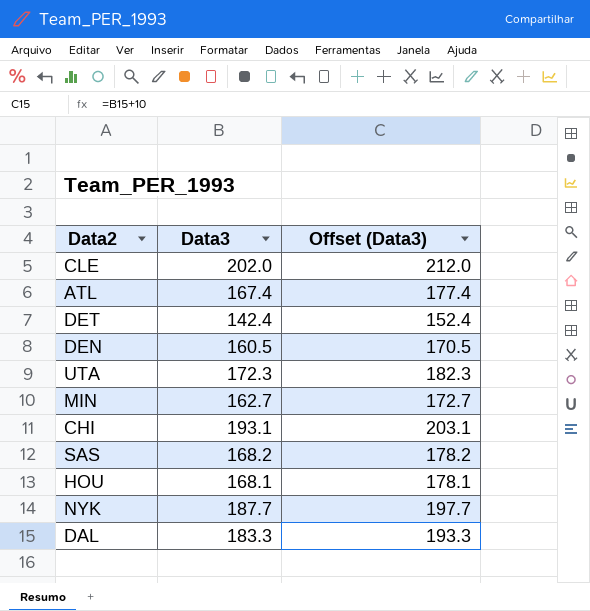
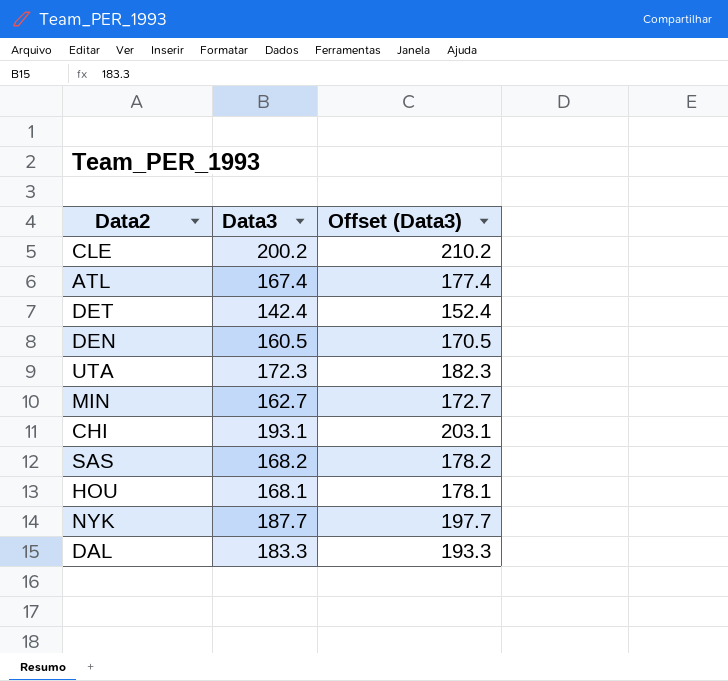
CLE | Data3: 202.0 -> 200.2
CLE | Offset (Data3): 212.0 -> 210.2

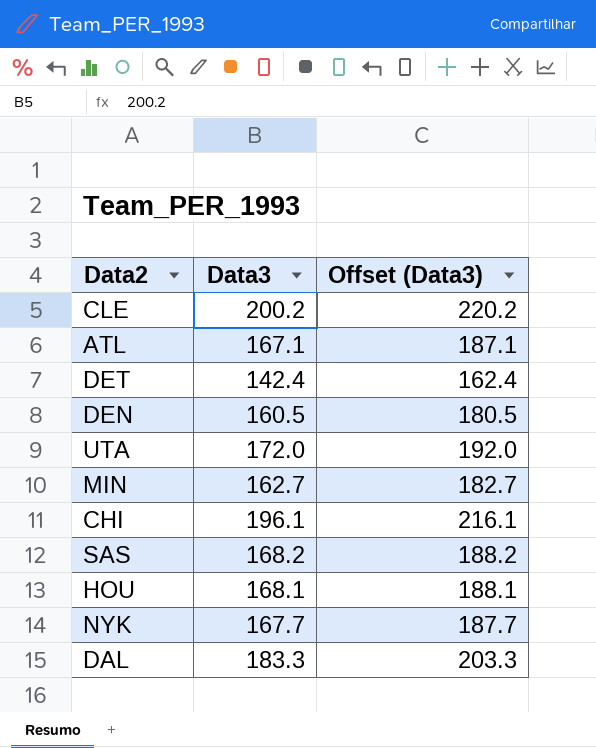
column Offset (Data3) | formula: [Data3] + 10 -> [Data3] + 20
ATL | Data3: 167.4 -> 167.1
UTA | Data3: 172.3 -> 172.0
CHI | Data3: 193.1 -> 196.1
NYK | Data3: 187.7 -> 167.7

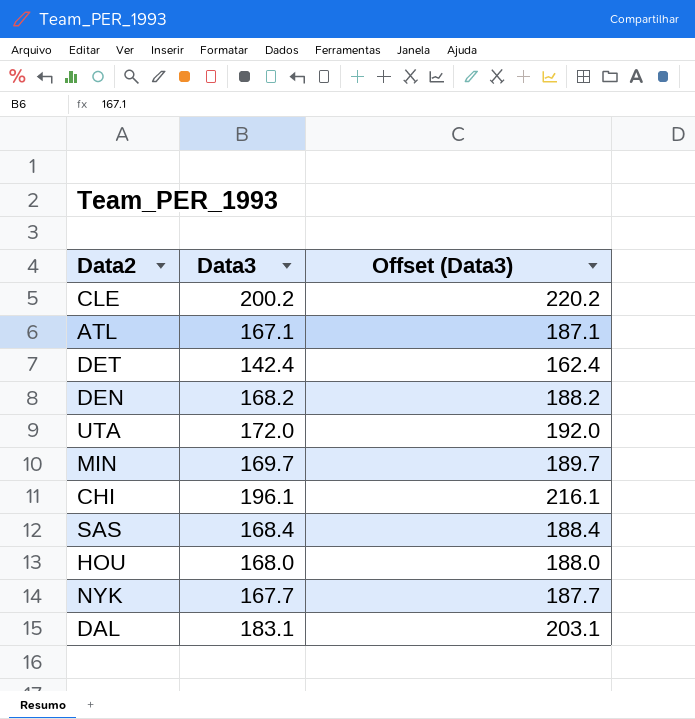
DEN | Data3: 160.5 -> 168.2
DEN | Offset (Data3): 180.5 -> 188.2
MIN | Data3: 162.7 -> 169.7
MIN | Offset (Data3): 182.7 -> 189.7
SAS | Data3: 168.2 -> 168.4
SAS | Offset (Data3): 188.2 -> 188.4
HOU | Data3: 168.1 -> 168.0
HOU | Offset (Data3): 188.1 -> 188.0
DAL | Data3: 183.3 -> 183.1
DAL | Offset (Data3): 203.3 -> 203.1

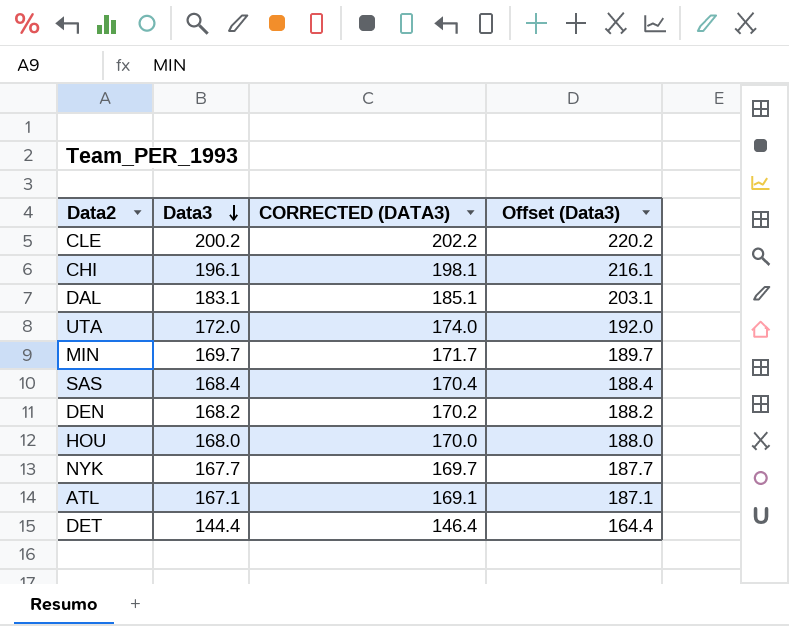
row order: none -> Data3 descending
column CORRECTED (DATA3) | formula: none -> [Data3] + 2
DET | Data3: 142.4 -> 144.4
DET | Offset (Data3): 162.4 -> 164.4

